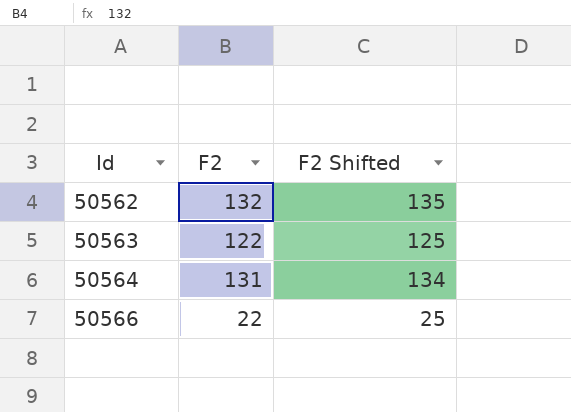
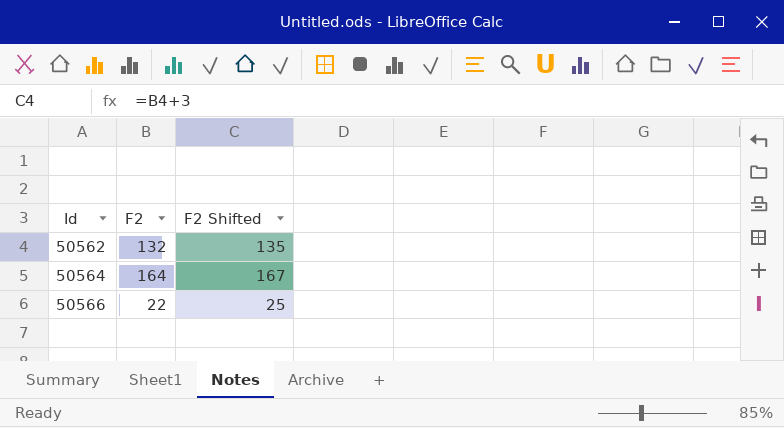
row 50563: 122 | 125 -> none
50564 | F2: 131 -> 164
50564 | F2 Shifted: 134 -> 167

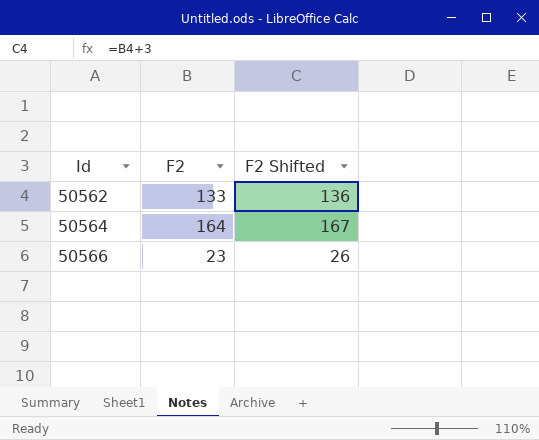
50562 | F2: 132 -> 133
50562 | F2 Shifted: 135 -> 136
50566 | F2: 22 -> 23
50566 | F2 Shifted: 25 -> 26

